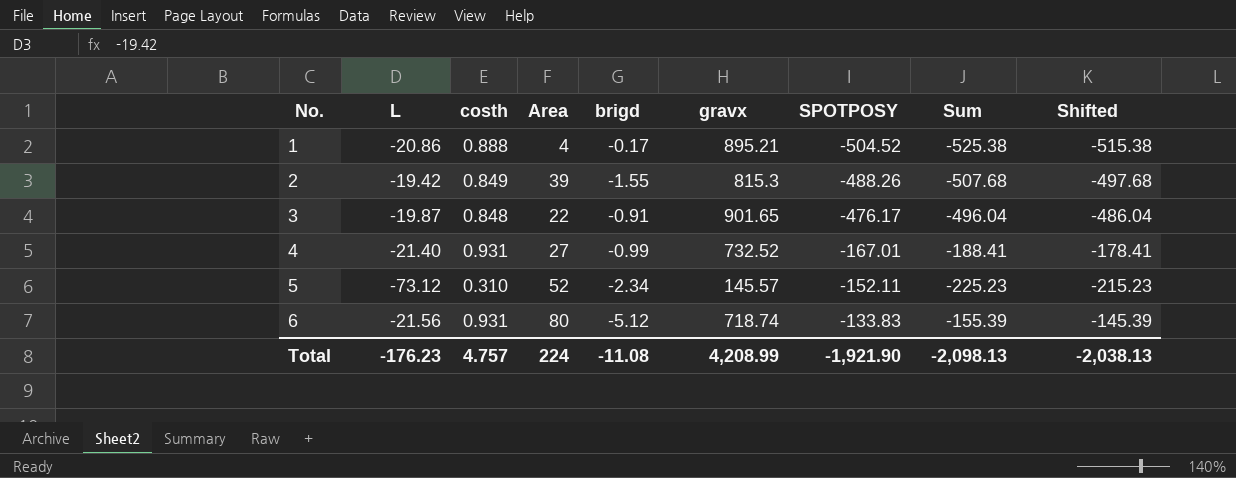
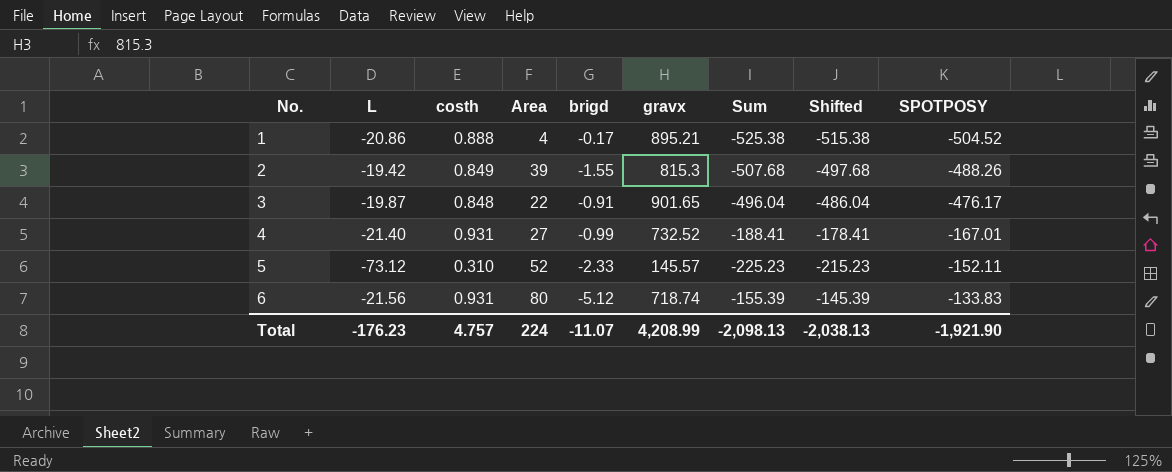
column SPOTPOSY | position: 7 -> 9
5 | brigd: -2.34 -> -2.33
Total | brigd: -11.08 -> -11.07

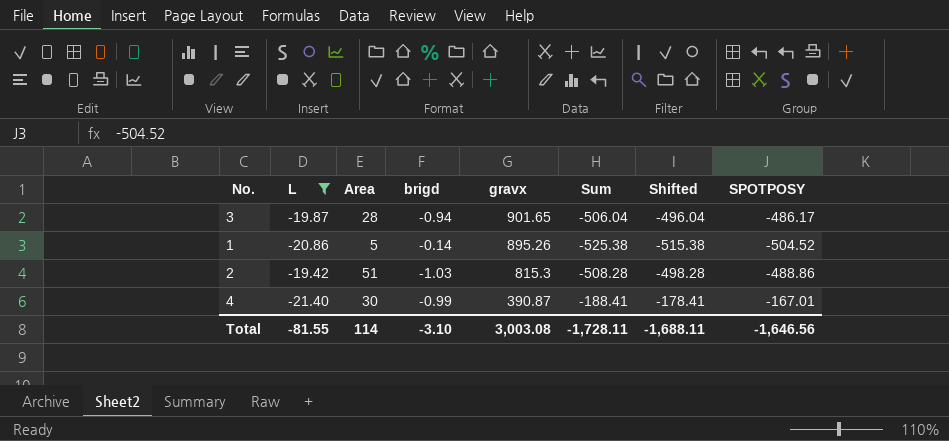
filter: none -> L >= -21.40
row order: No. ascending -> gravx descending
column costh | position: 3 -> none
3 | Area: 22 -> 28
3 | brigd: -0.91 -> -0.94
3 | Sum: -496.04 -> -506.04
3 | Shifted: -486.04 -> -496.04
3 | SPOTPOSY: -476.17 -> -486.17
1 | Area: 4 -> 5
1 | brigd: -0.17 -> -0.14
1 | gravx: 895.21 -> 895.26
2 | Area: 39 -> 51
2 | brigd: -1.55 -> -1.03
2 | Sum: -507.68 -> -508.28
2 | Shifted: -497.68 -> -498.28
2 | SPOTPOSY: -488.26 -> -488.86
4 | Area: 27 -> 30
4 | gravx: 732.52 -> 390.87
Total | L: -176.23 -> -81.55
Total | Area: 224 -> 114
Total | brigd: -11.07 -> -3.10
Total | gravx: 4,208.99 -> 3,003.08
Total | Sum: -2,098.13 -> -1,728.11
Total | Shifted: -2,038.13 -> -1,688.11
Total | SPOTPOSY: -1,921.90 -> -1,646.56

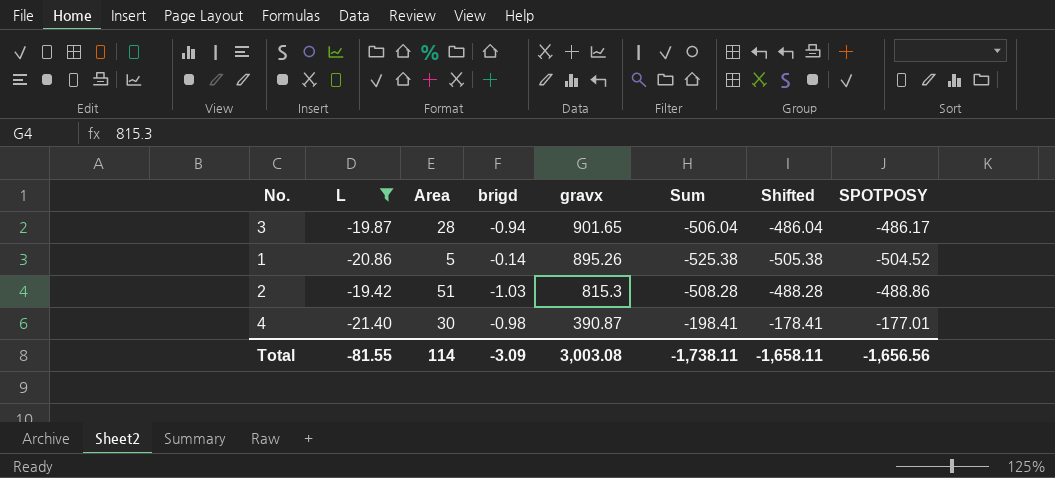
column Shifted | formula: [Sum] + 10 -> [Sum] + 20
4 | brigd: -0.99 -> -0.98
4 | Sum: -188.41 -> -198.41
4 | SPOTPOSY: -167.01 -> -177.01
Total | brigd: -3.10 -> -3.09
Total | Sum: -1,728.11 -> -1,738.11
Total | Shifted: -1,688.11 -> -1,658.11
Total | SPOTPOSY: -1,646.56 -> -1,656.56

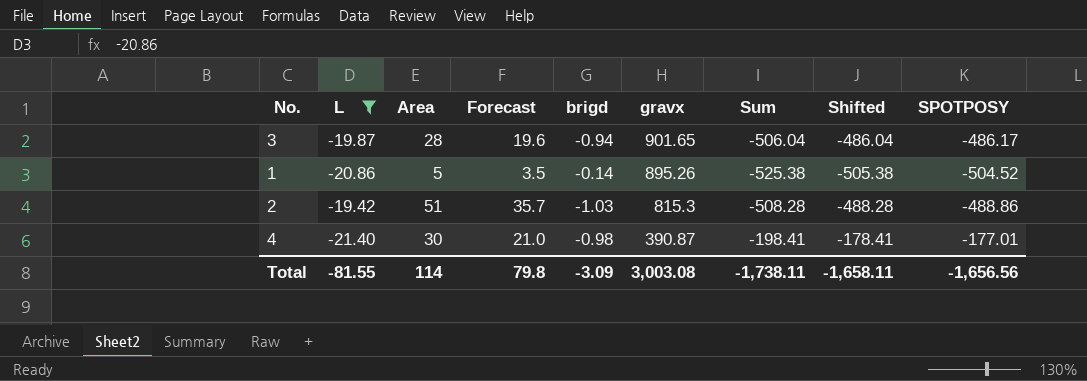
column Forecast | formula: none -> [Area] * 0.7

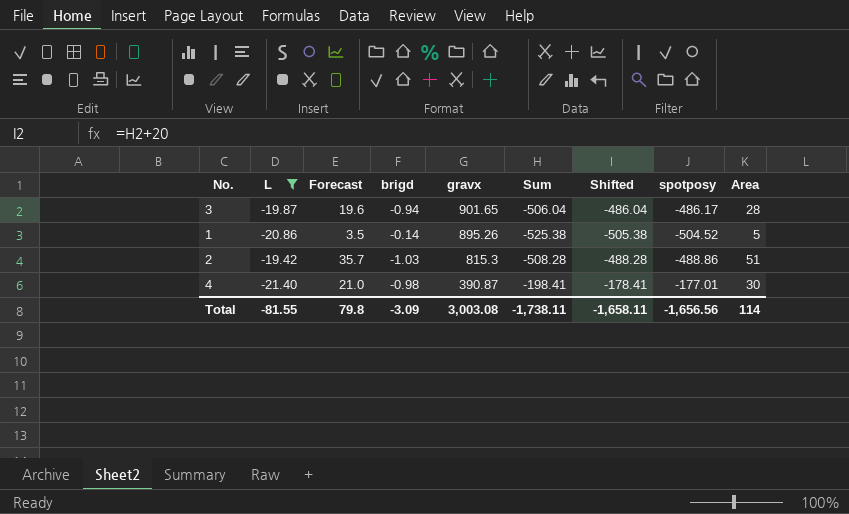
column name: SPOTPOSY -> spotposy
column Area | position: 3 -> 9

